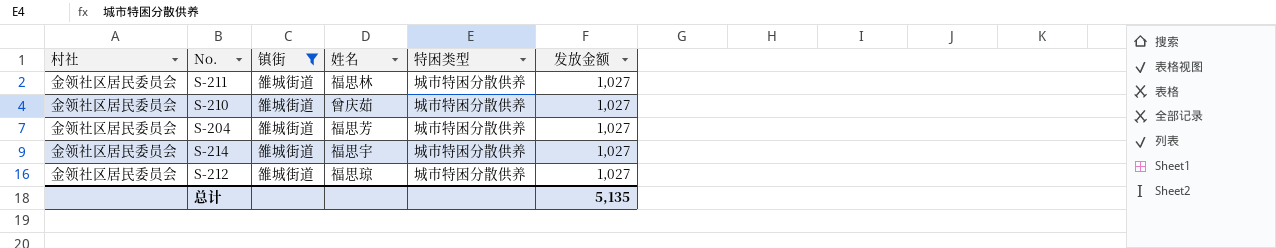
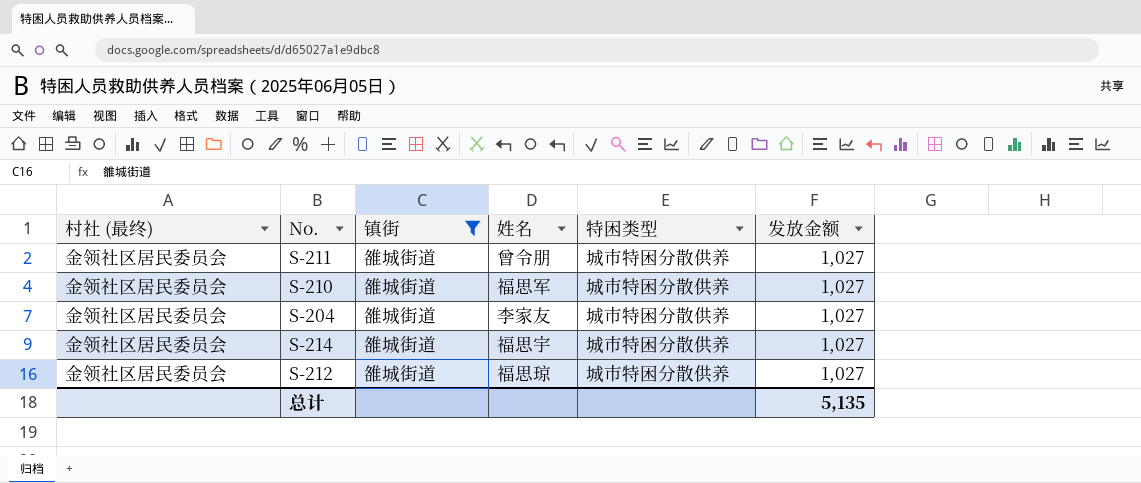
column name: 村社 -> 村社 (最终)
S-211 | 姓名: 福思林 -> 曾令朋
S-210 | 姓名: 曾庆茹 -> 福思军
S-204 | 姓名: 福思芳 -> 李家友

